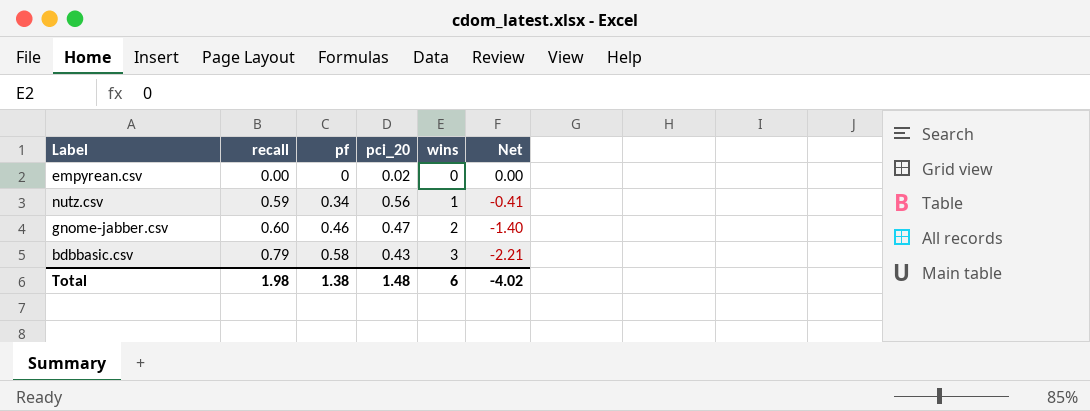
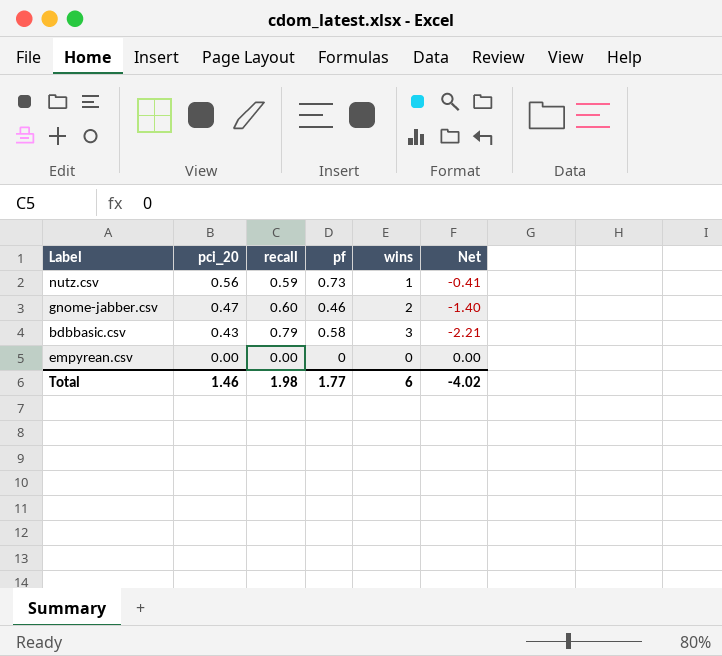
row order: recall ascending -> pci_20 descending
column pci_20 | position: 4 -> 2
nutz.csv | pf: 0.34 -> 0.73
empyrean.csv | pci_20: 0.02 -> 0.00
Total | pci_20: 1.48 -> 1.46
Total | pf: 1.38 -> 1.77

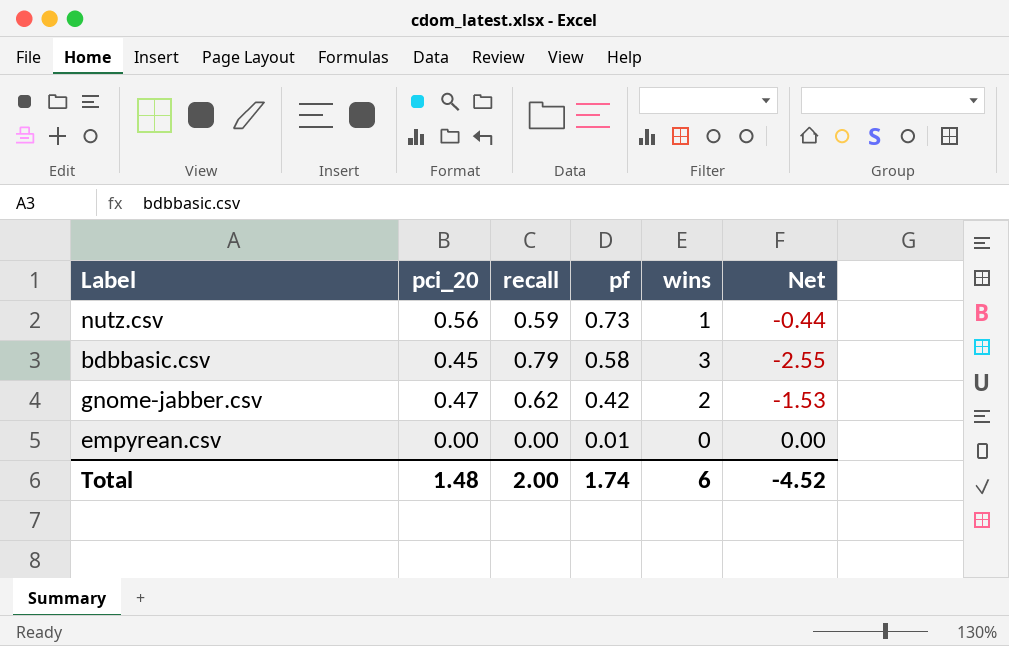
row order: pci_20 descending -> pf descending
column Net | formula: [recall] - [wins] -> [pci_20] - [wins]
bdbbasic.csv | pci_20: 0.43 -> 0.45
gnome-jabber.csv | recall: 0.60 -> 0.62
gnome-jabber.csv | pf: 0.46 -> 0.42
empyrean.csv | pf: 0 -> 0.01
Total | pci_20: 1.46 -> 1.48
Total | recall: 1.98 -> 2.00
Total | pf: 1.77 -> 1.74
Total | Net: -4.02 -> -4.52

